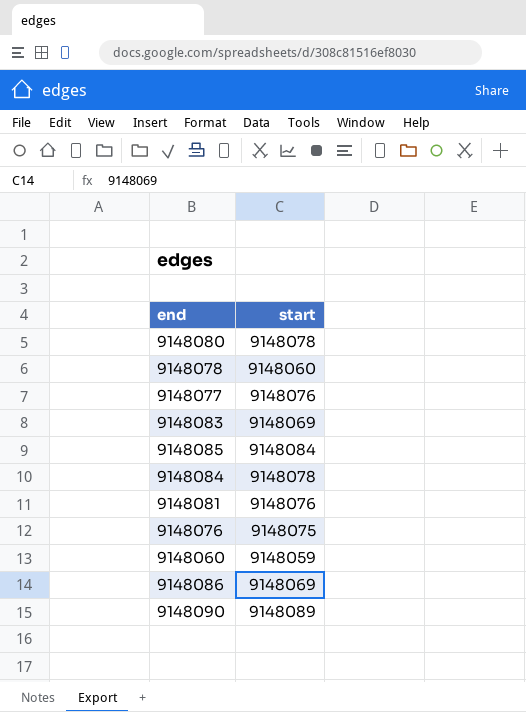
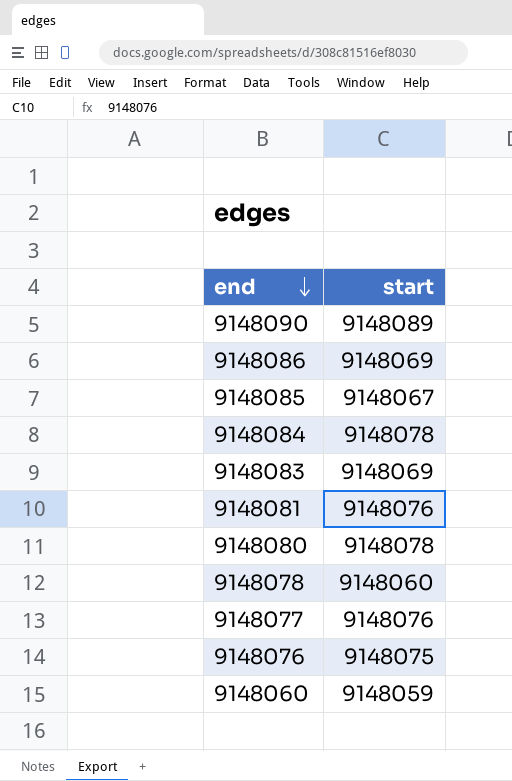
row order: none -> end descending
9148085 | start: 9148084 -> 9148067

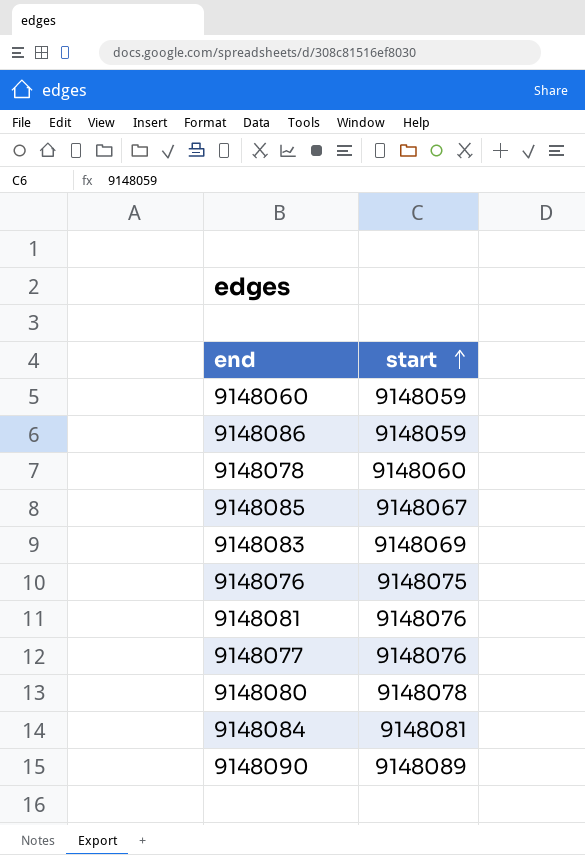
row order: end descending -> start ascending
9148086 | start: 9148069 -> 9148059
9148084 | start: 9148078 -> 9148081

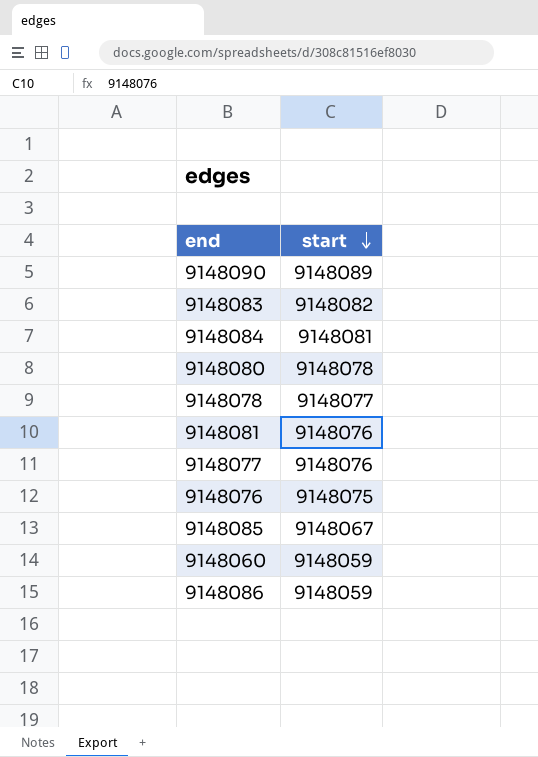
row order: start ascending -> start descending
9148083 | start: 9148069 -> 9148082
9148078 | start: 9148060 -> 9148077

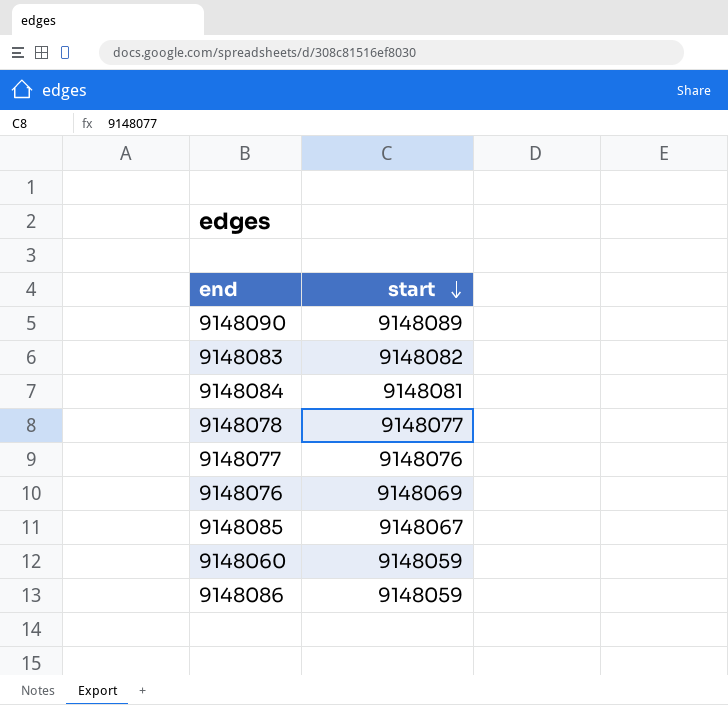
row 9148080: 9148078 -> none
row 9148081: 9148076 -> none
9148076 | start: 9148075 -> 9148069

